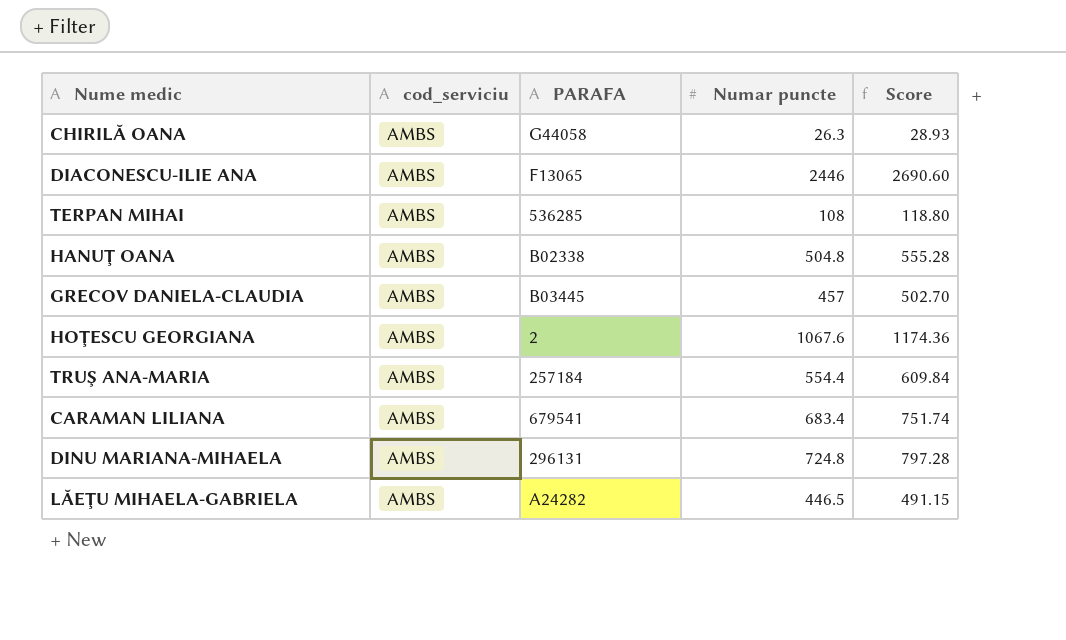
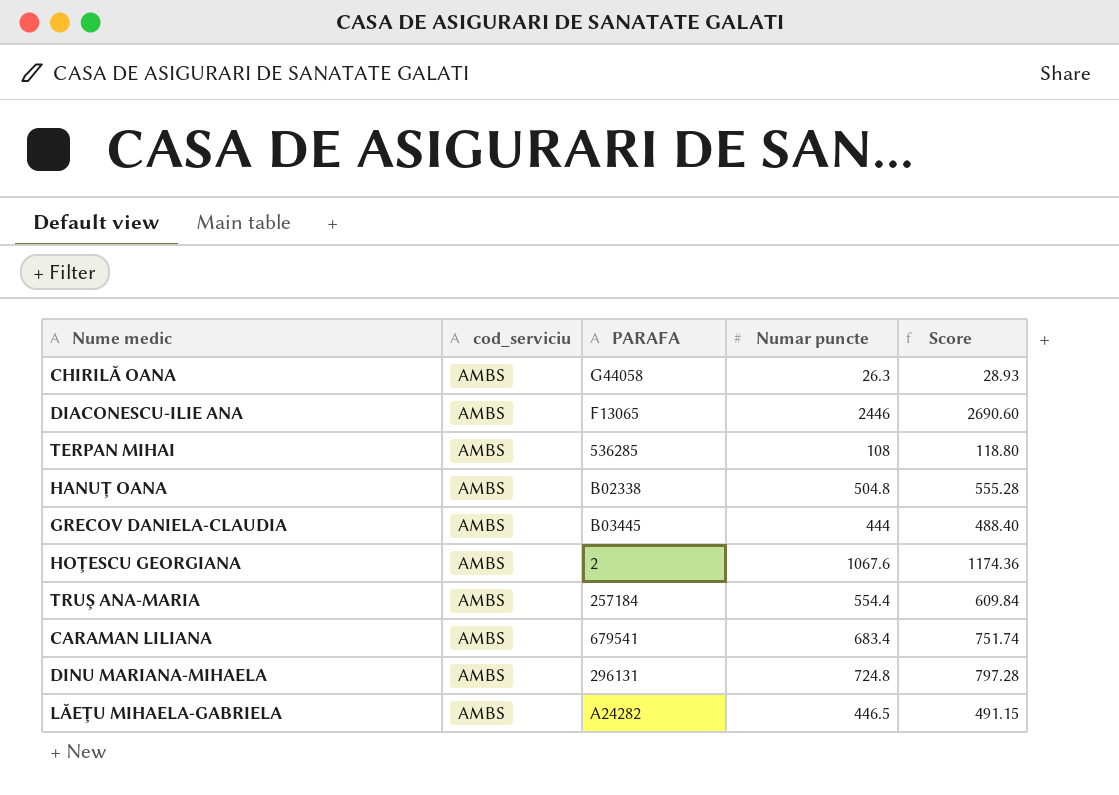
GRECOV DANIELA-CLAUDIA | Numar puncte: 457 -> 444
GRECOV DANIELA-CLAUDIA | Score: 502.70 -> 488.40

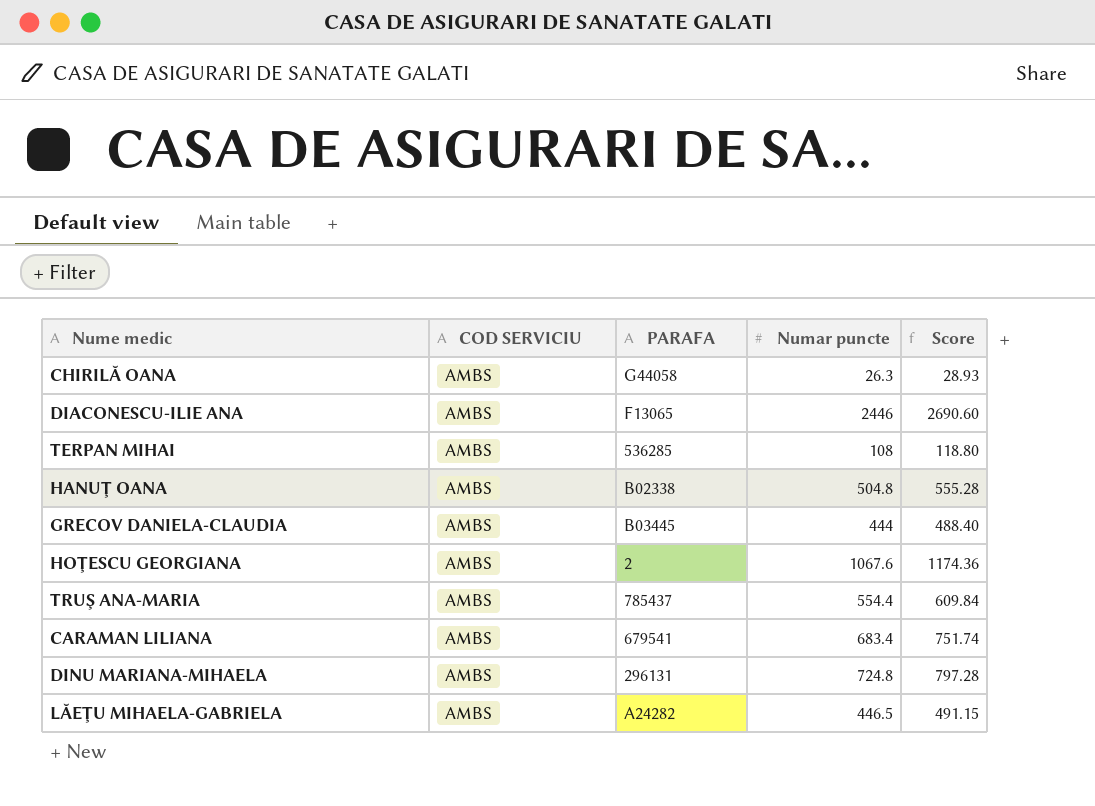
column name: cod_serviciu -> COD SERVICIU
TRUŞ ANA-MARIA | PARAFA: 257184 -> 785437

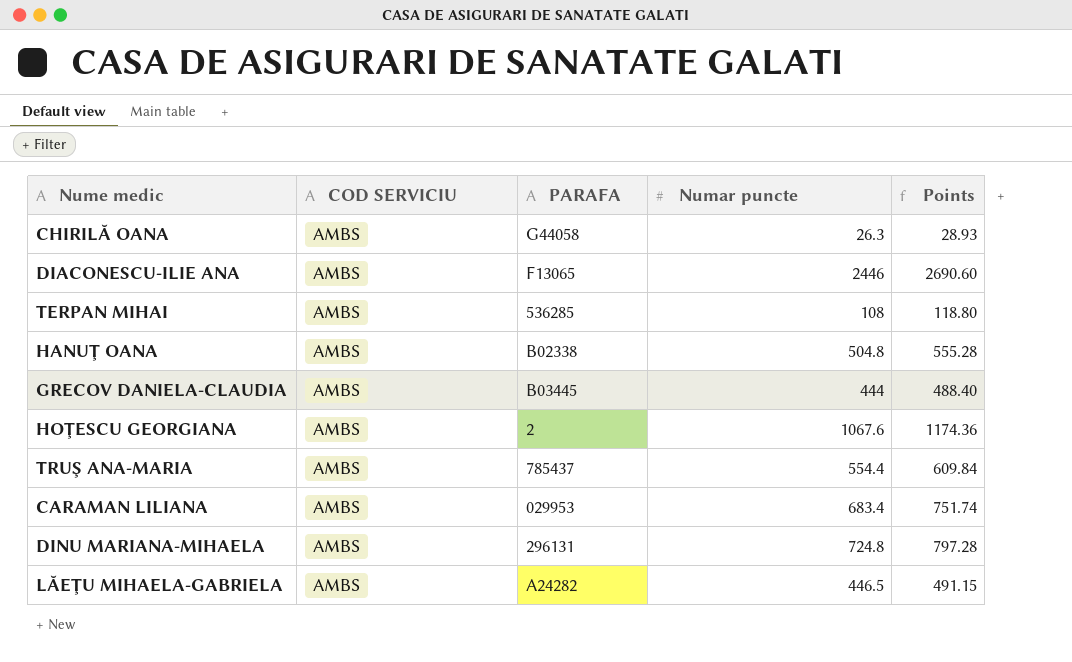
column name: Score -> Points
CARAMAN LILIANA | PARAFA: 679541 -> 029953

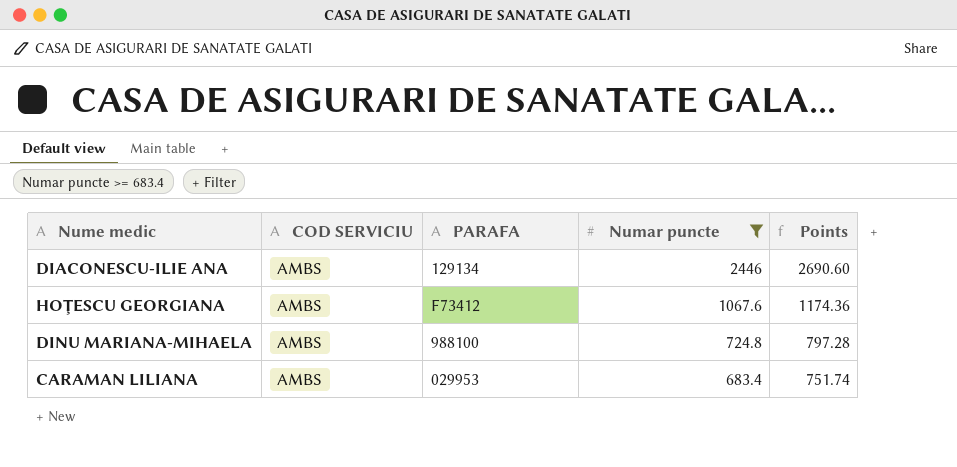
filter: none -> Numar puncte >= 683.4
row order: none -> Numar puncte descending
DIACONESCU-ILIE ANA | PARAFA: F13065 -> 129134
HOŢESCU GEORGIANA | PARAFA: 2 -> F73412
DINU MARIANA-MIHAELA | PARAFA: 296131 -> 988100

